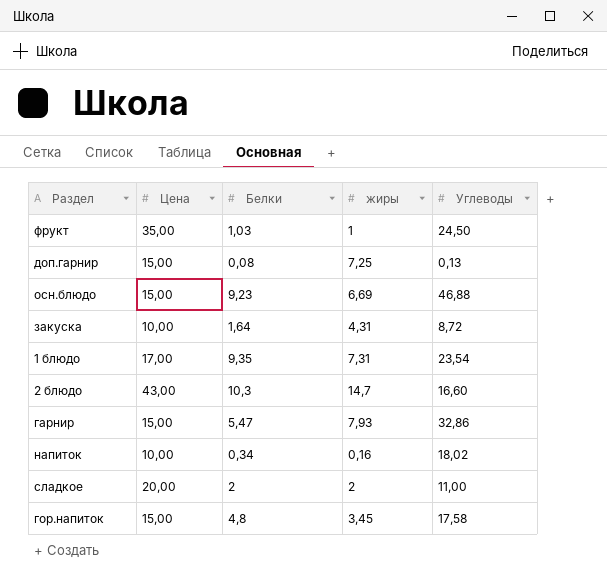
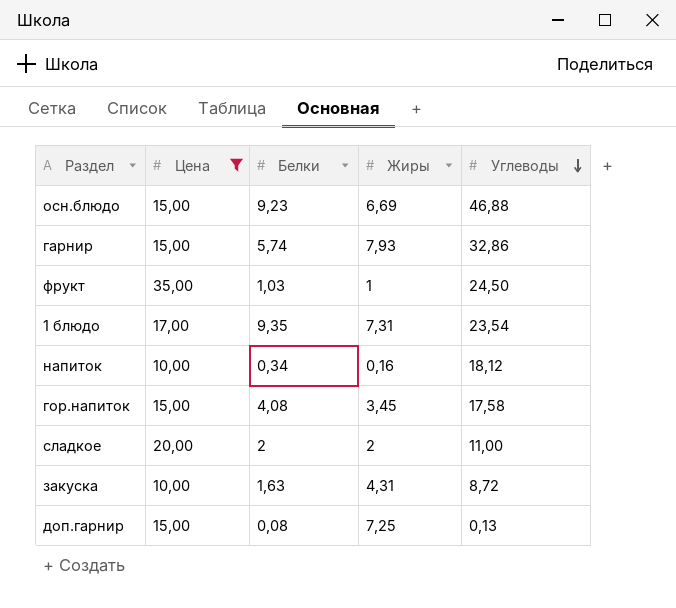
filter: none -> Цена != 43,00
row order: none -> Углеводы descending
column name: жиры -> Жиры
гарнир | Белки: 5,47 -> 5,74
напиток | Углеводы: 18,02 -> 18,12
гор.напиток | Белки: 4,8 -> 4,08
закуска | Белки: 1,64 -> 1,63

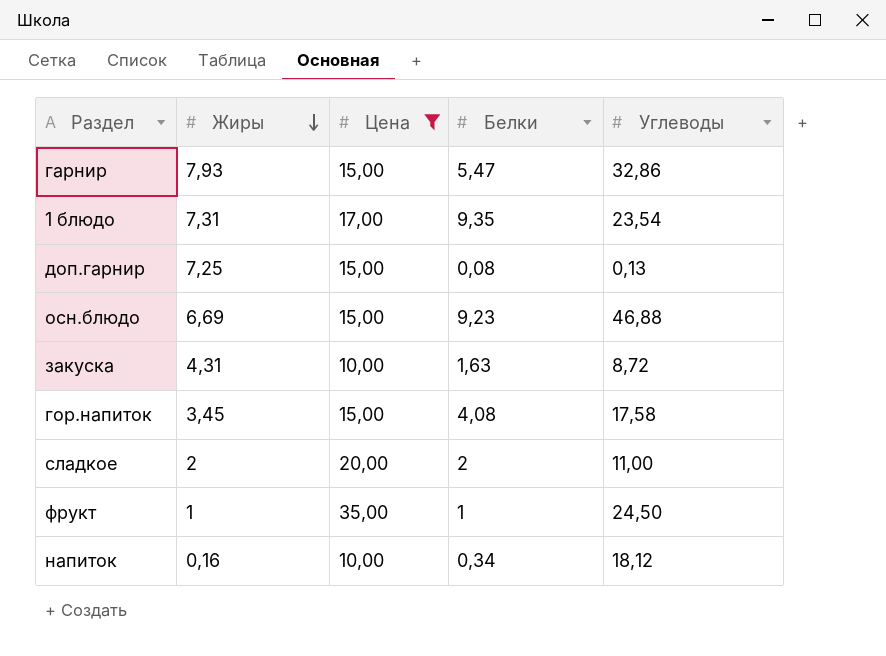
row order: Углеводы descending -> Жиры descending
column Жиры | position: 4 -> 2
гарнир | Белки: 5,74 -> 5,47
фрукт | Белки: 1,03 -> 1

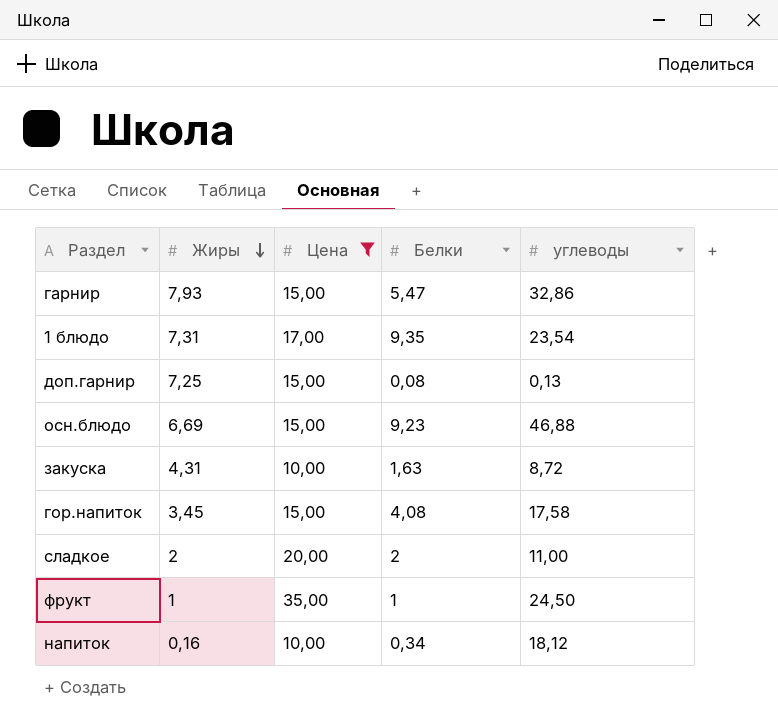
column name: Углеводы -> углеводы

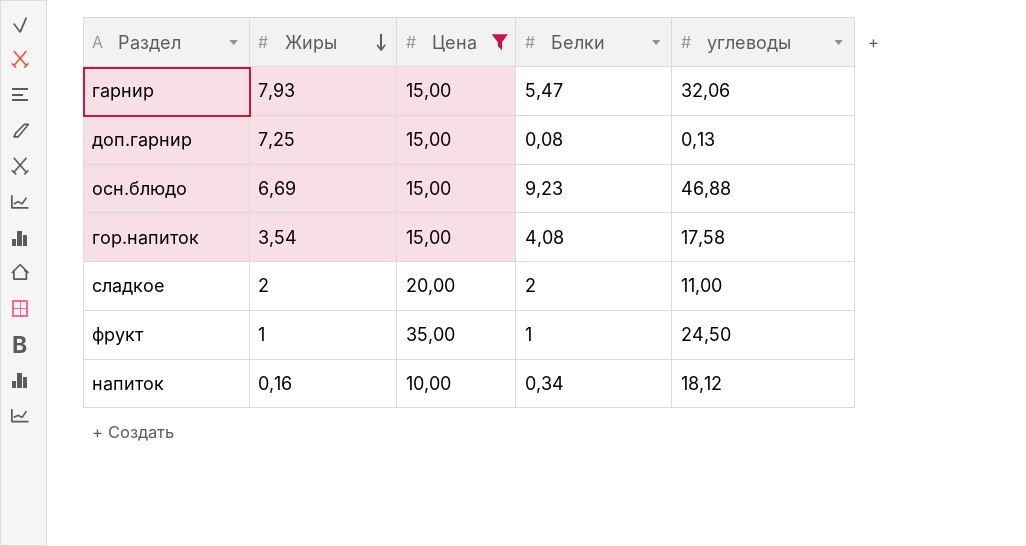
row 1 блюдо: 7,31 | 17,00 | 9,35 | 23,54 -> none
row закуска: 4,31 | 10,00 | 1,63 | 8,72 -> none
гарнир | углеводы: 32,86 -> 32,06
гор.напиток | Жиры: 3,45 -> 3,54

